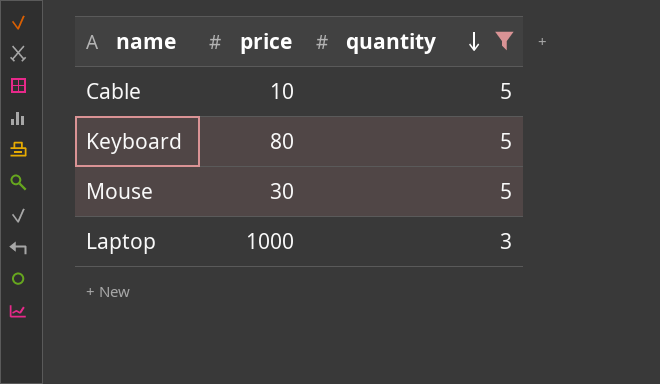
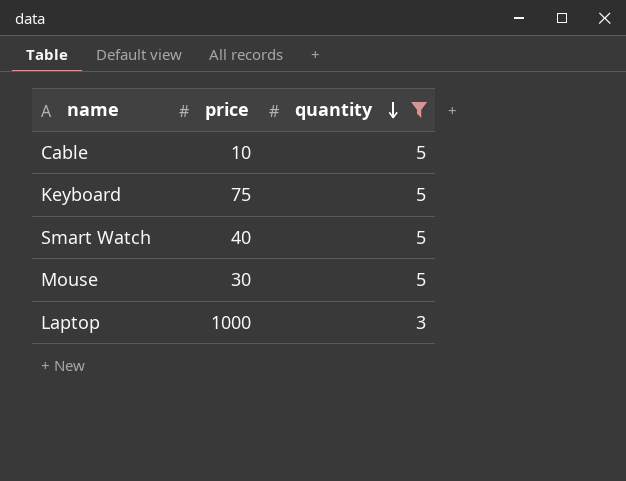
Keyboard | price: 80 -> 75
row Smart Watch: none -> 40 | 5

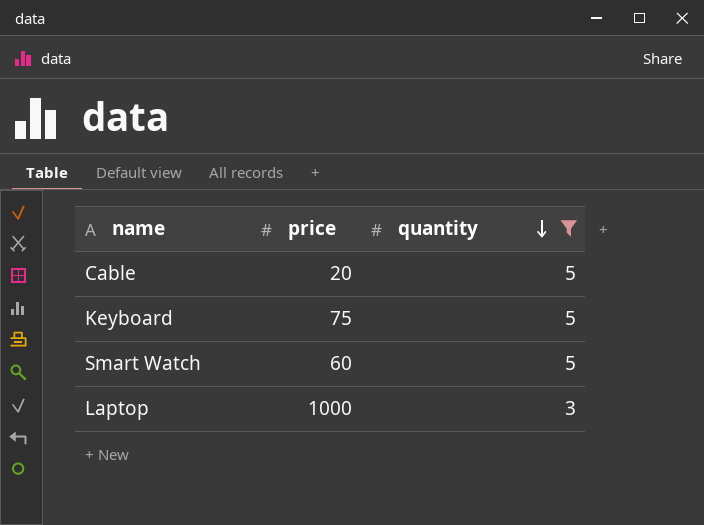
row Mouse: 30 | 5 -> none
Cable | price: 10 -> 20
Smart Watch | price: 40 -> 60

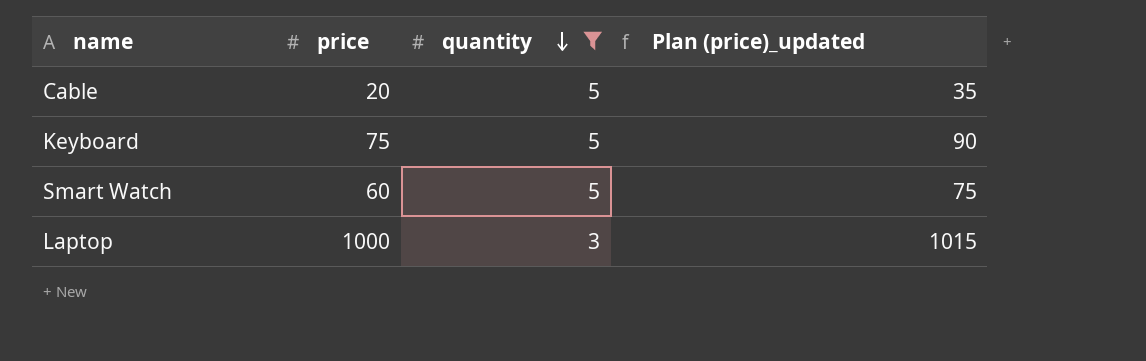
column Plan (price)_updated | formula: none -> [price] + 15

